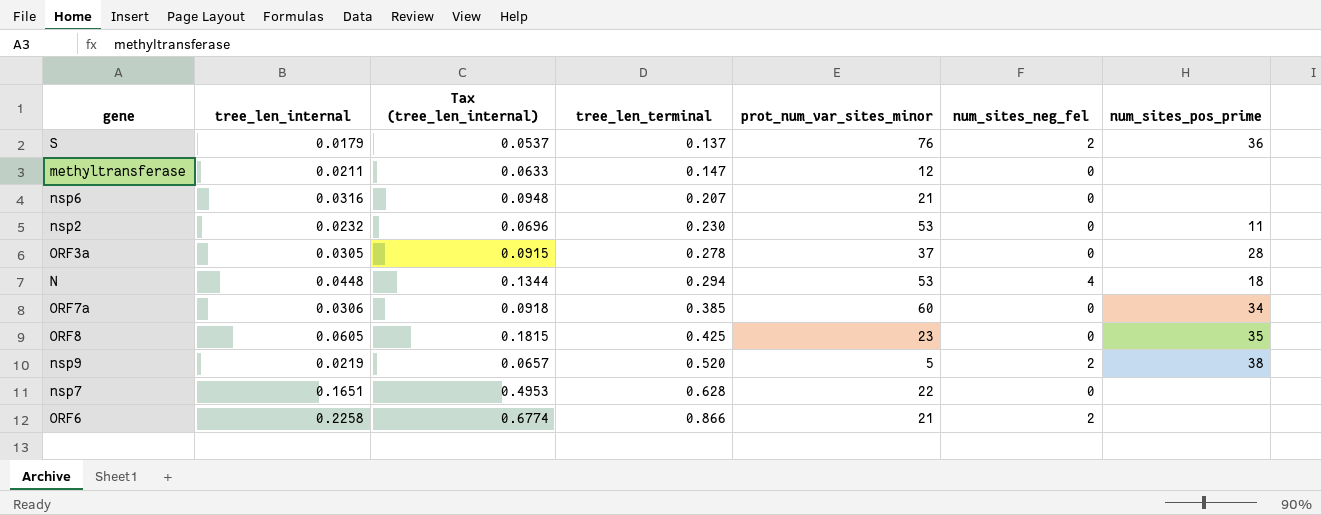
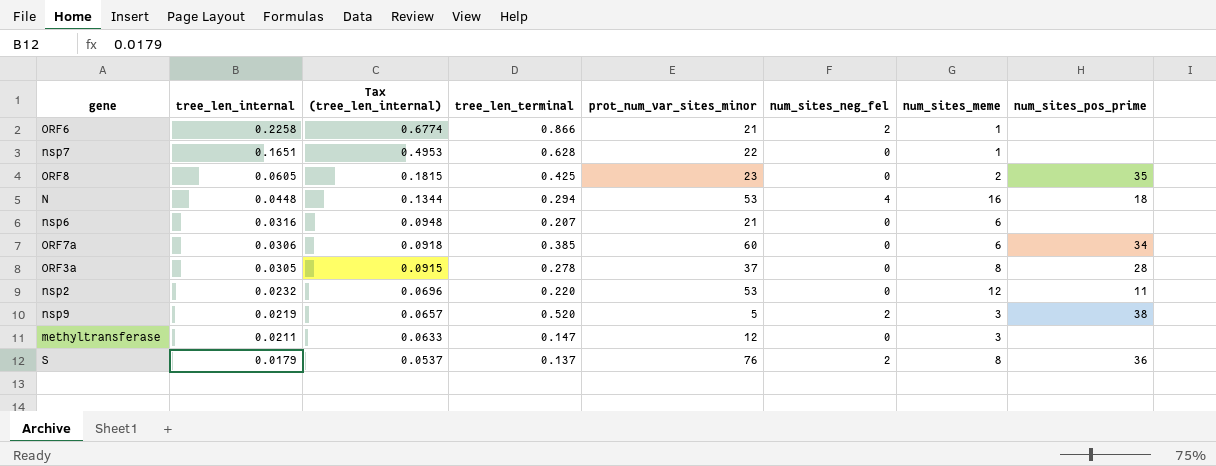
row order: tree_len_terminal ascending -> tree_len_internal descending
column num_sites_meme | position: none -> 7
nsp2 | tree_len_terminal: 0.230 -> 0.220

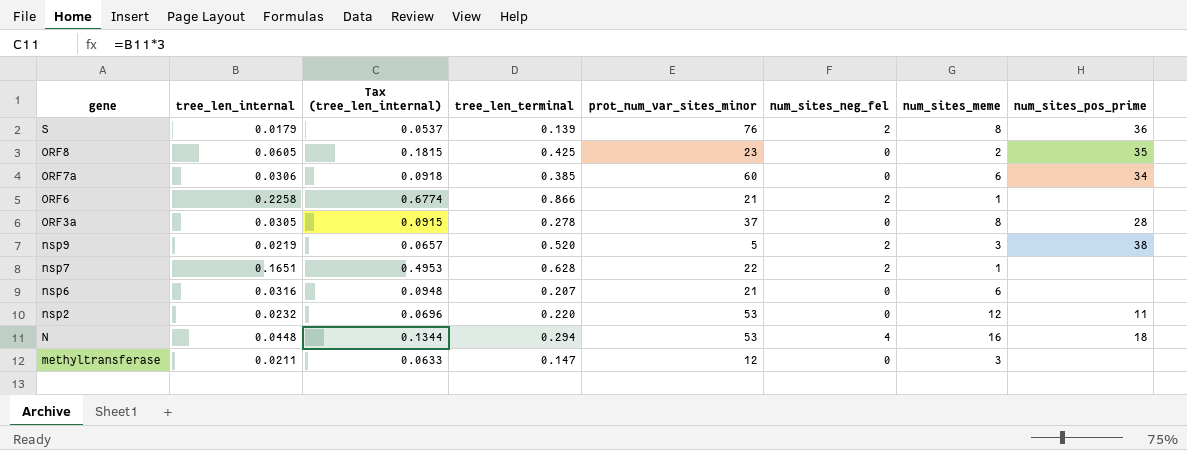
row order: tree_len_internal descending -> gene descending
S | tree_len_terminal: 0.137 -> 0.139
nsp7 | num_sites_neg_fel: 0 -> 2

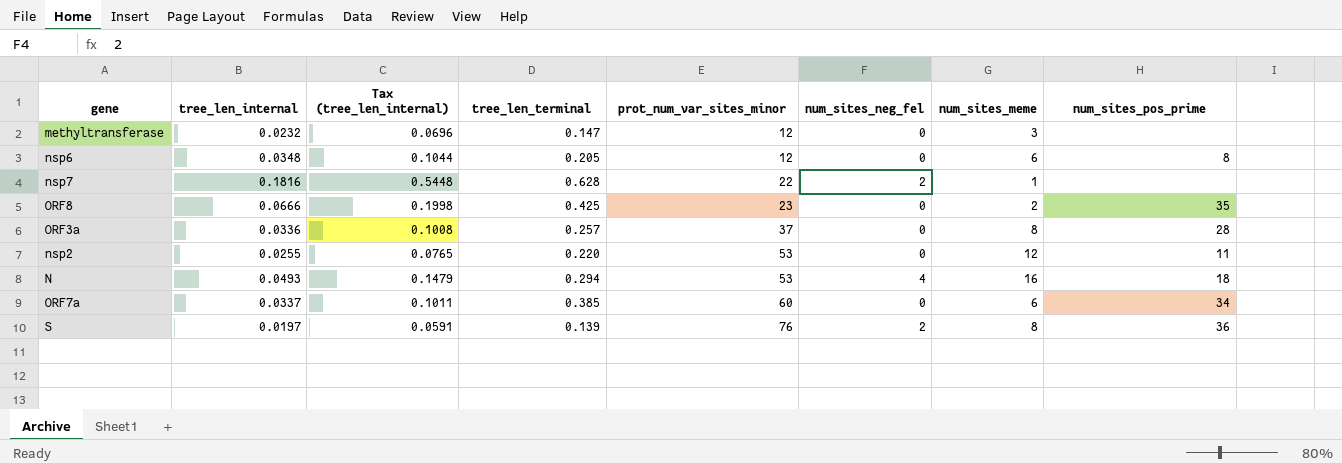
row order: gene descending -> prot_num_var_sites_minor ascending
row ORF6: 0.2258 | 0.6774 | 0.866 | 21 | 2 | 1 | none -> none
row nsp9: 0.0219 | 0.0657 | 0.520 | 5 | 2 | 3 | 38 -> none
methyltransferase | tree_len_internal: 0.0211 -> 0.0232
methyltransferase | Tax (tree_len_internal): 0.0633 -> 0.0696
nsp6 | tree_len_internal: 0.0316 -> 0.0348
nsp6 | Tax (tree_len_internal): 0.0948 -> 0.1044
nsp6 | tree_len_terminal: 0.207 -> 0.205
nsp6 | prot_num_var_sites_minor: 21 -> 12
nsp6 | num_sites_pos_prime: none -> 8
nsp7 | tree_len_internal: 0.1651 -> 0.1816
nsp7 | Tax (tree_len_internal): 0.4953 -> 0.5448
ORF8 | tree_len_internal: 0.0605 -> 0.0666
ORF8 | Tax (tree_len_internal): 0.1815 -> 0.1998
ORF3a | tree_len_internal: 0.0305 -> 0.0336
ORF3a | Tax (tree_len_internal): 0.0915 -> 0.1008
ORF3a | tree_len_terminal: 0.278 -> 0.257
nsp2 | tree_len_internal: 0.0232 -> 0.0255
nsp2 | Tax (tree_len_internal): 0.0696 -> 0.0765
N | tree_len_internal: 0.0448 -> 0.0493
N | Tax (tree_len_internal): 0.1344 -> 0.1479
ORF7a | tree_len_internal: 0.0306 -> 0.0337
ORF7a | Tax (tree_len_internal): 0.0918 -> 0.1011
S | tree_len_internal: 0.0179 -> 0.0197
S | Tax (tree_len_internal): 0.0537 -> 0.0591

